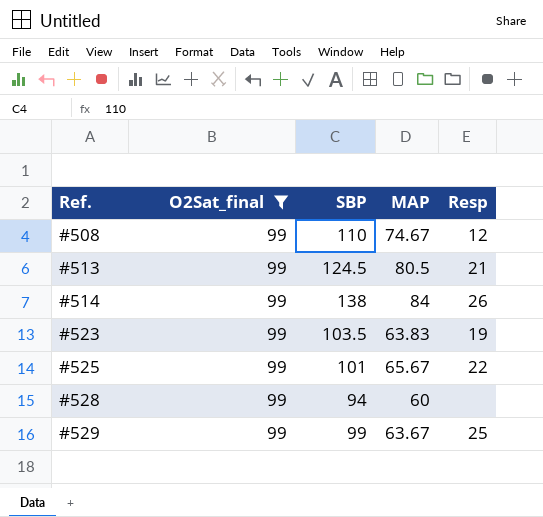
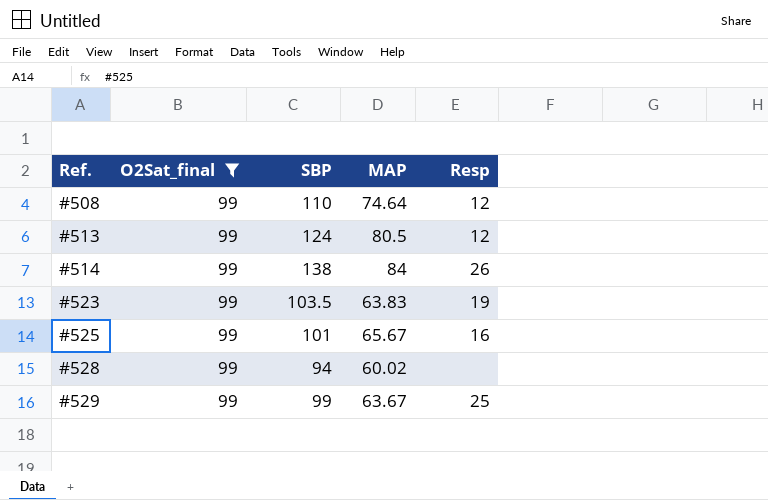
#508 | MAP: 74.67 -> 74.64
#513 | SBP: 124.5 -> 124
#513 | Resp: 21 -> 12
#525 | Resp: 22 -> 16
#528 | MAP: 60 -> 60.02

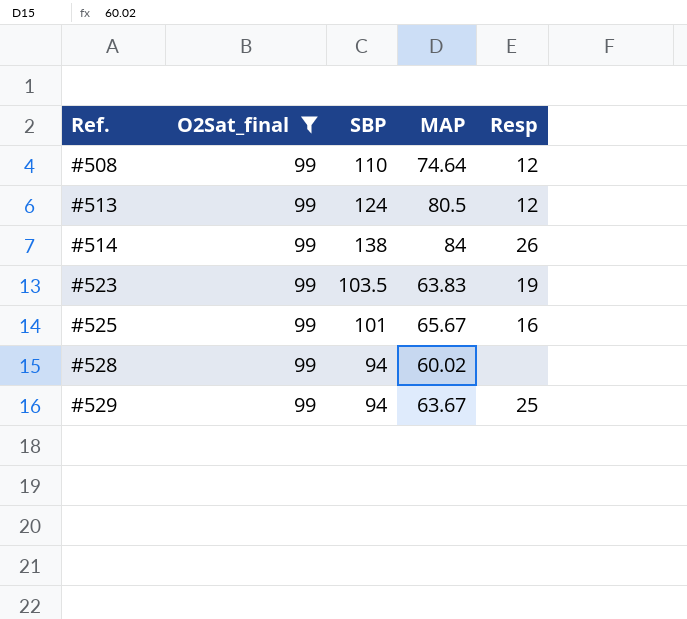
#529 | SBP: 99 -> 94

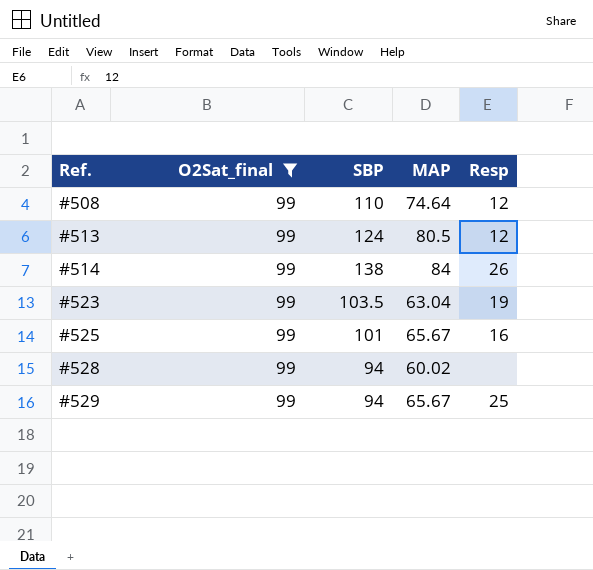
#523 | MAP: 63.83 -> 63.04
#529 | MAP: 63.67 -> 65.67

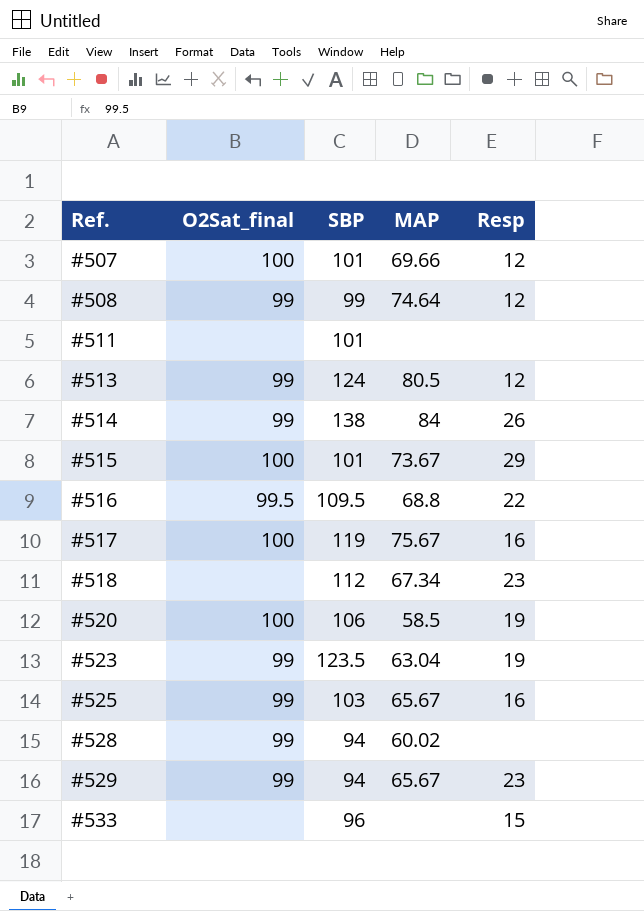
filter: O2Sat_final = 99 -> none
#508 | SBP: 110 -> 99
#523 | SBP: 103.5 -> 123.5
#525 | SBP: 101 -> 103
#529 | Resp: 25 -> 23

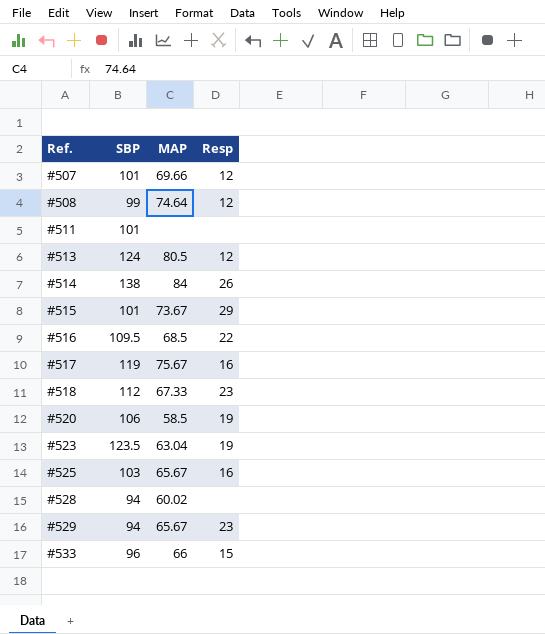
column O2Sat_final | position: 2 -> none
#516 | MAP: 68.8 -> 68.5
#518 | MAP: 67.34 -> 67.33
#533 | MAP: none -> 66

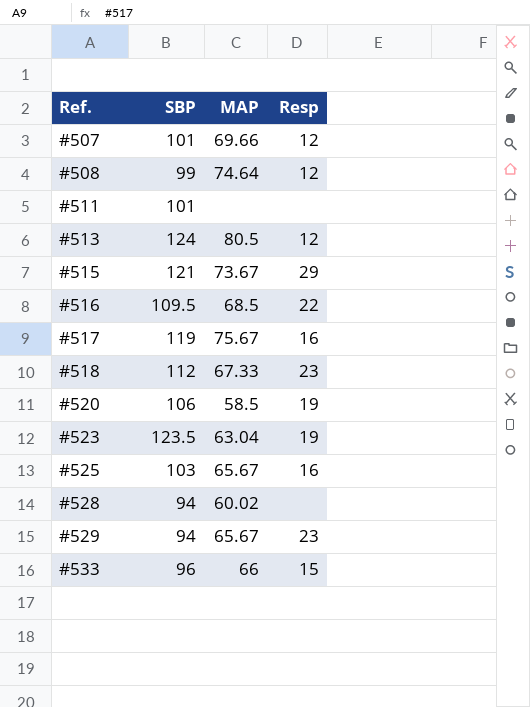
row #514: 138 | 84 | 26 -> none
#515 | SBP: 101 -> 121

